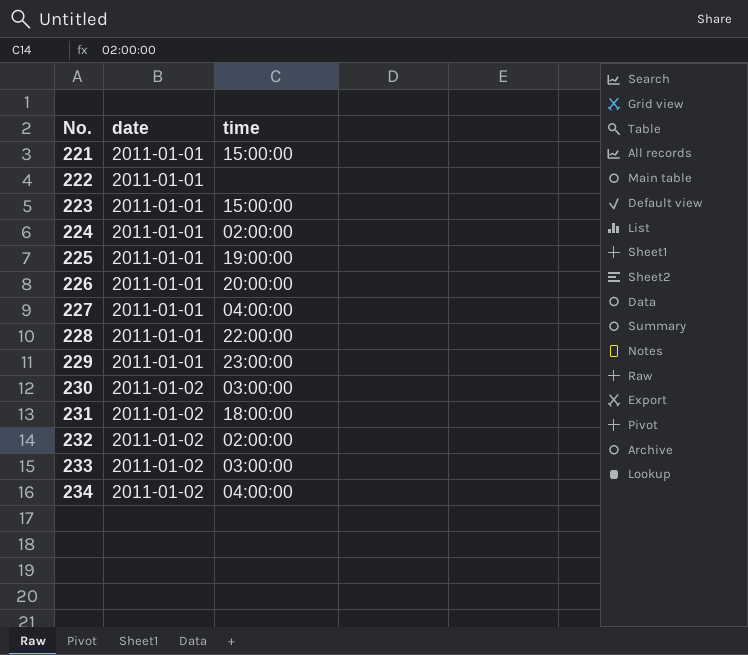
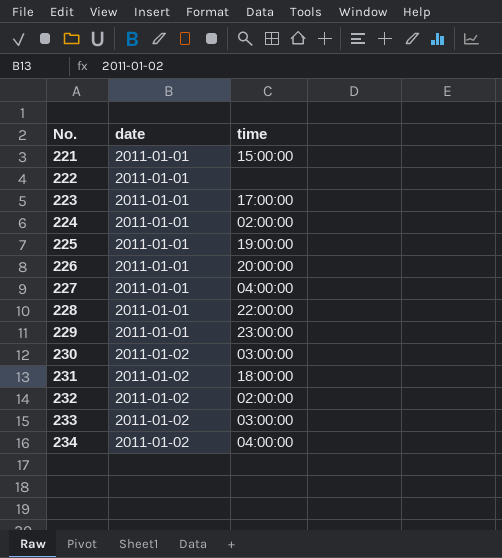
223 | time: 15:00:00 -> 17:00:00

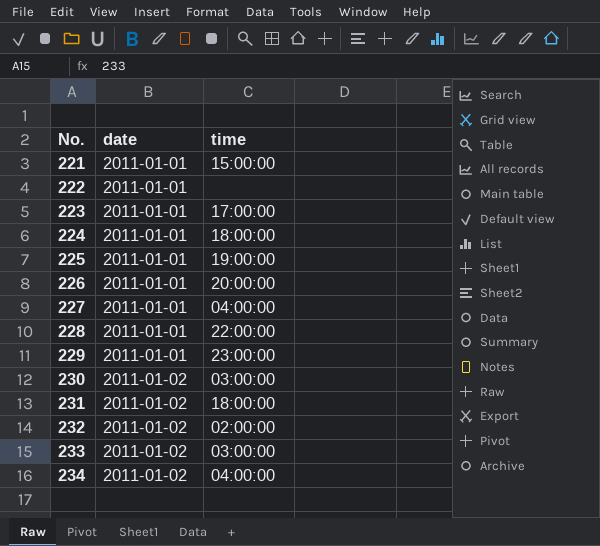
224 | time: 02:00:00 -> 18:00:00

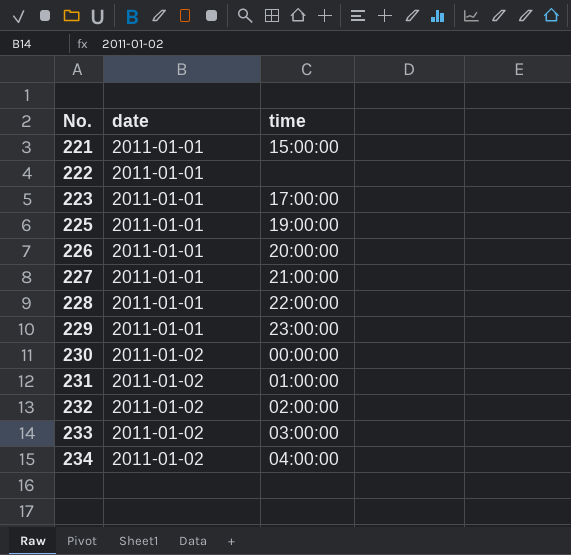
row 224: 2011-01-01 | 18:00:00 -> none
227 | time: 04:00:00 -> 21:00:00
230 | time: 03:00:00 -> 00:00:00
231 | time: 18:00:00 -> 01:00:00

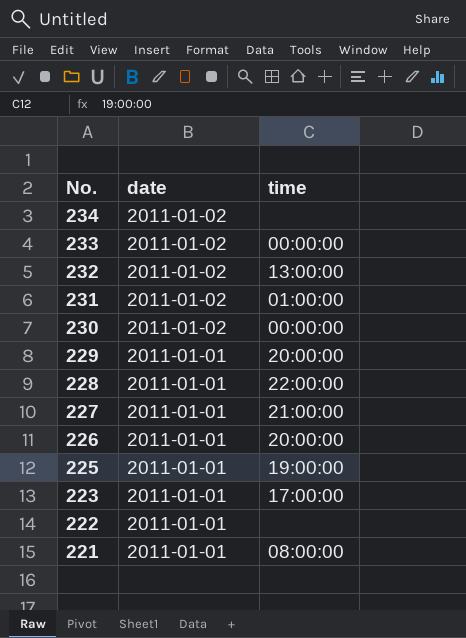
row order: No. ascending -> No. descending
234 | time: 04:00:00 -> none
233 | time: 03:00:00 -> 00:00:00
232 | time: 02:00:00 -> 13:00:00
229 | time: 23:00:00 -> 20:00:00
221 | time: 15:00:00 -> 08:00:00

